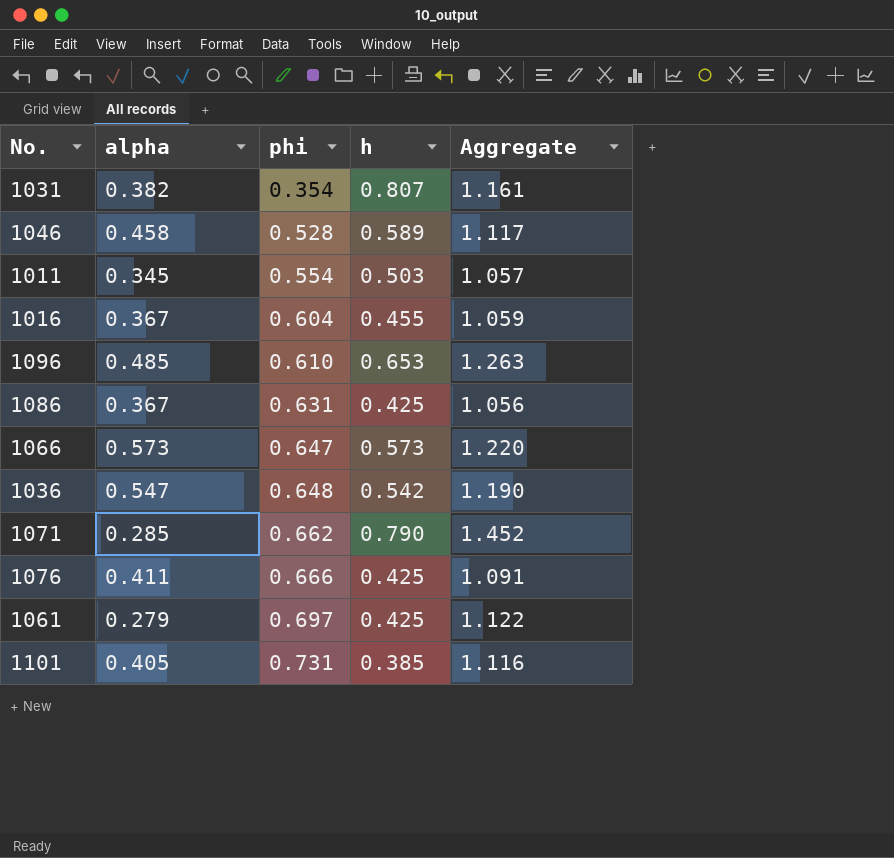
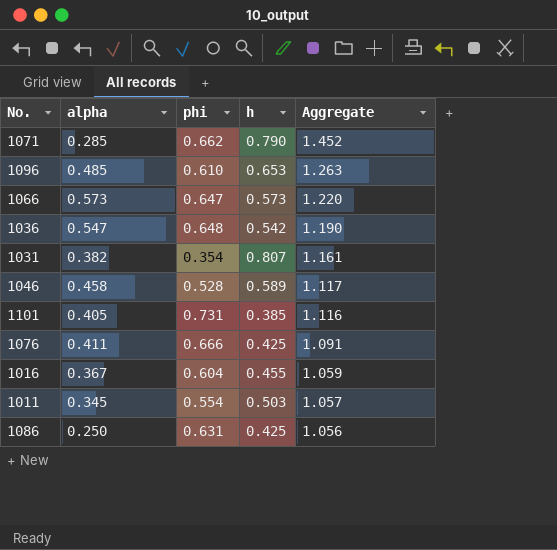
row order: phi ascending -> Aggregate descending
row 1061: 0.279 | 0.697 | 0.425 | 1.122 -> none
1086 | alpha: 0.367 -> 0.250

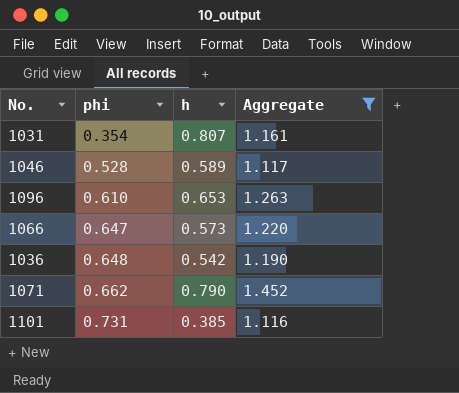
filter: none -> Aggregate >= 1.116
row order: Aggregate descending -> phi ascending
column alpha | position: 2 -> none

